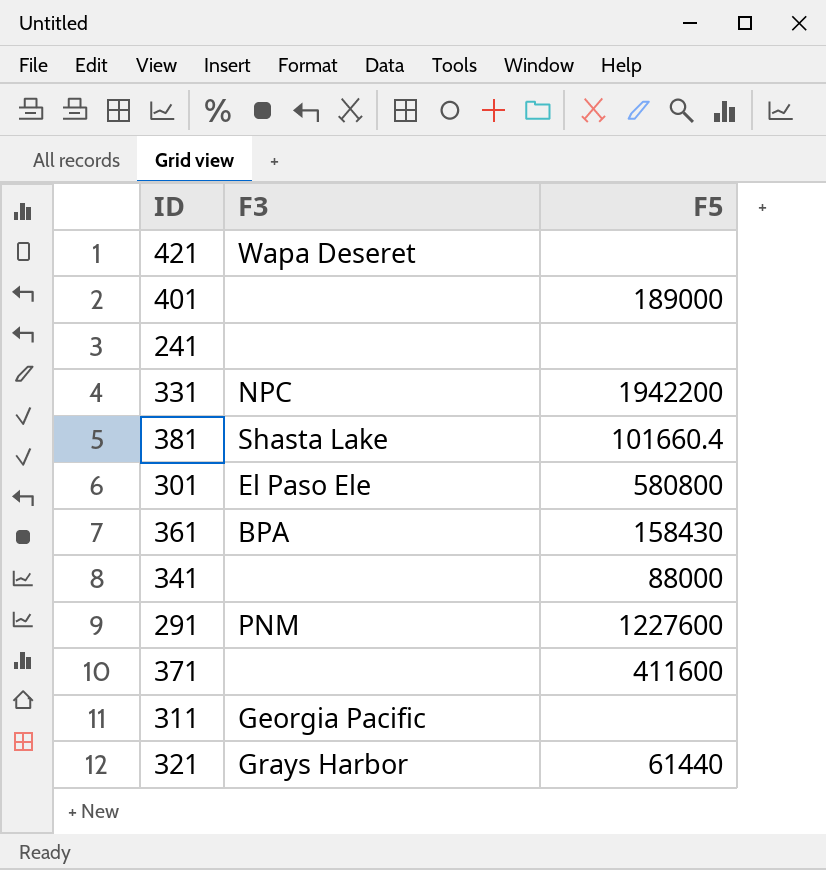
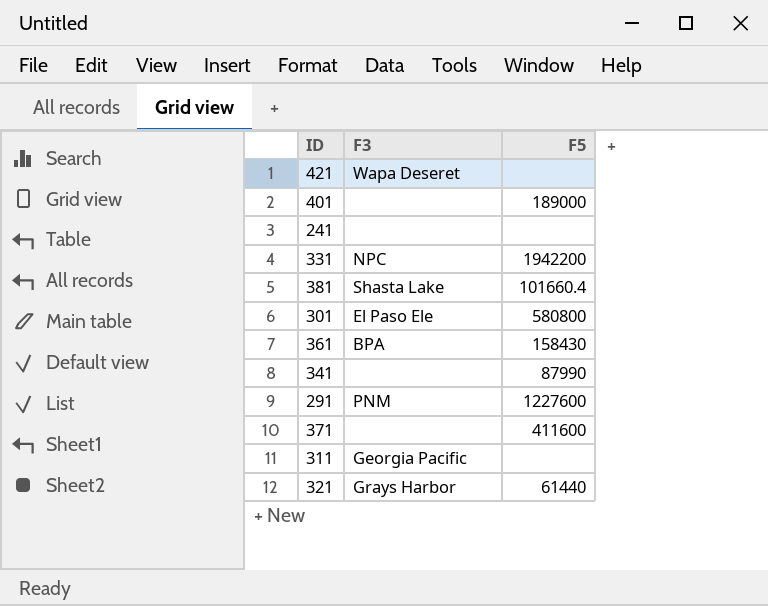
341 | F5: 88000 -> 87990

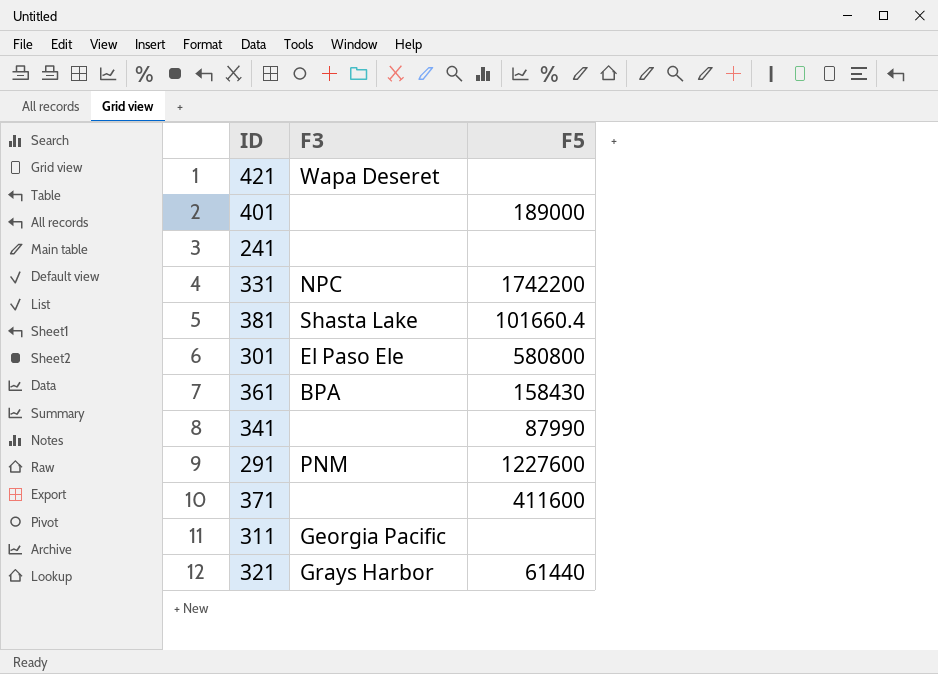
331 | F5: 1942200 -> 1742200

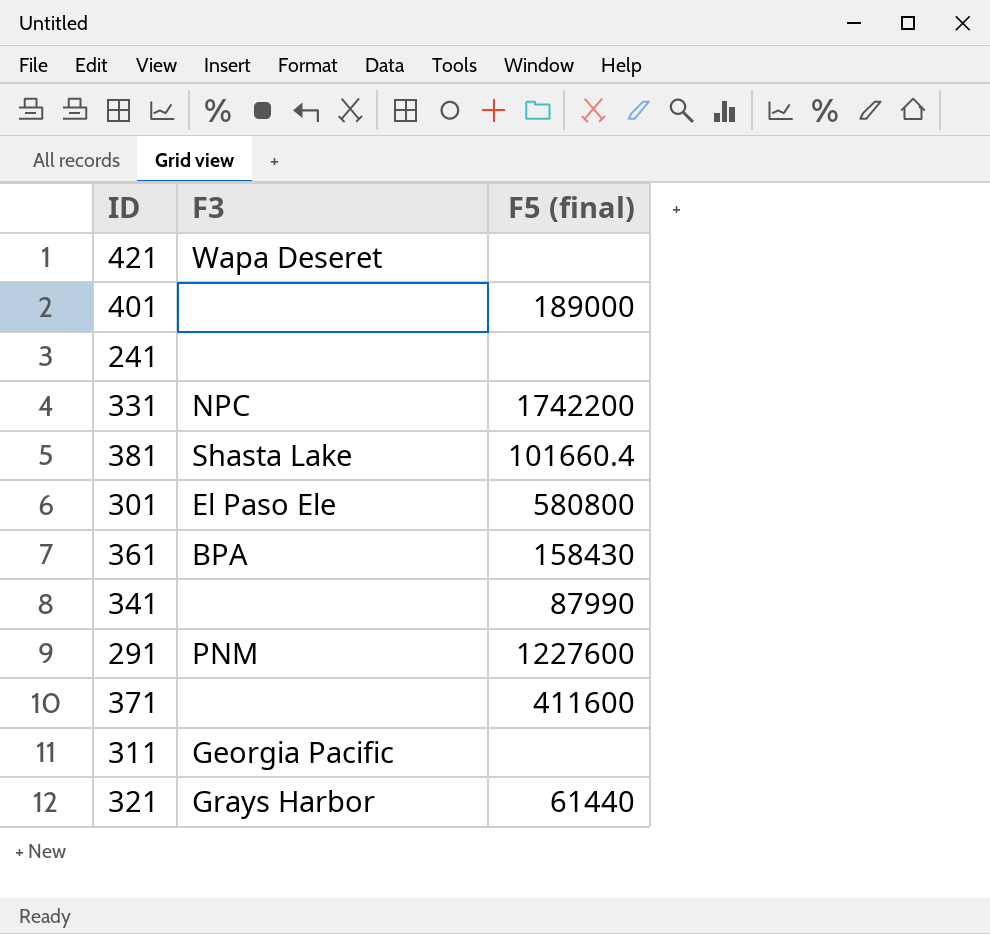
column name: F5 -> F5 (final)

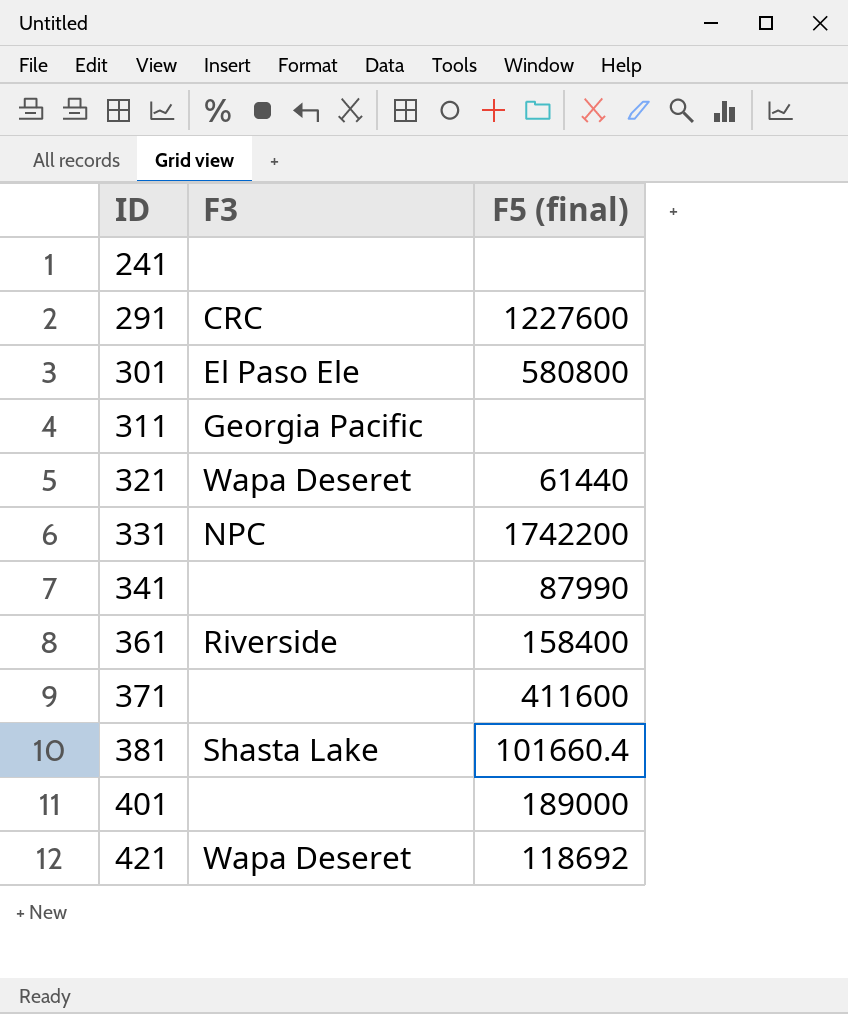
row order: none -> ID ascending
291 | F3: PNM -> CRC
321 | F3: Grays Harbor -> Wapa Deseret
361 | F3: BPA -> Riverside
361 | F5 (final): 158430 -> 158400
421 | F5 (final): none -> 118692

